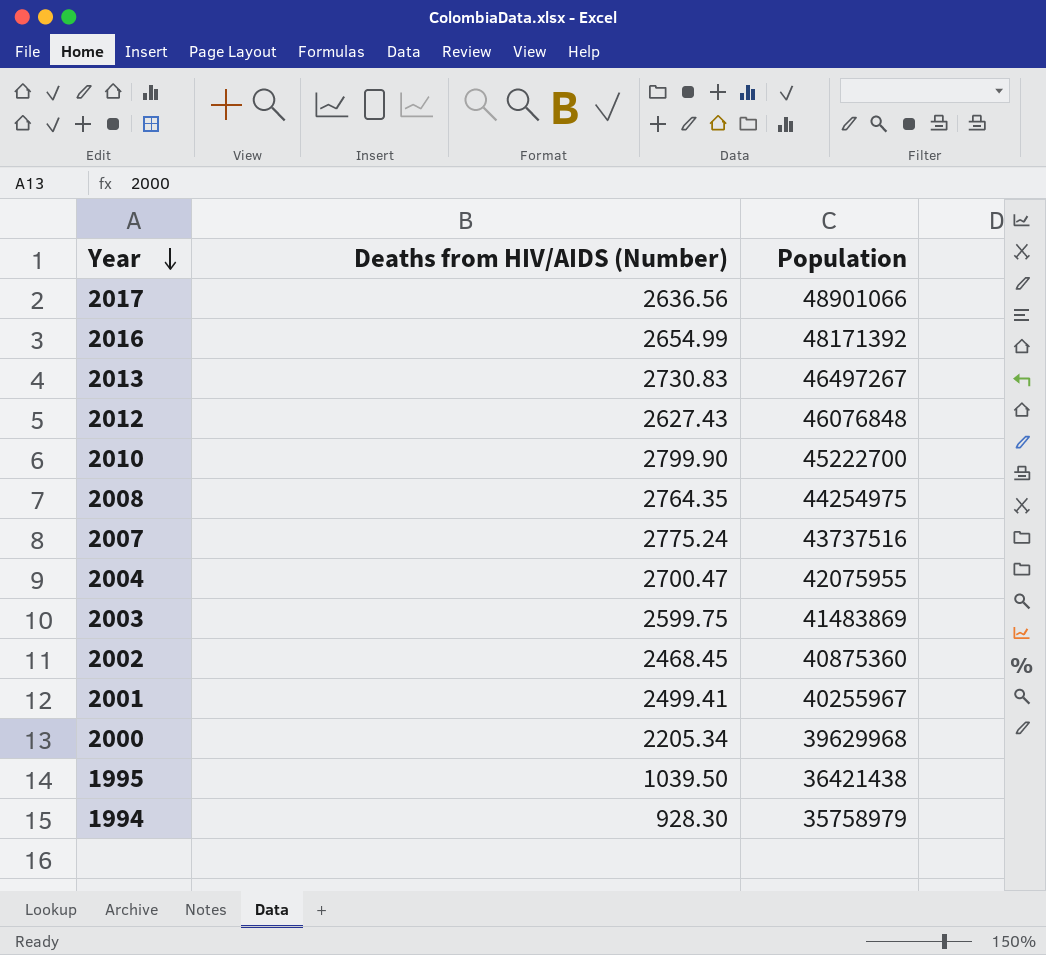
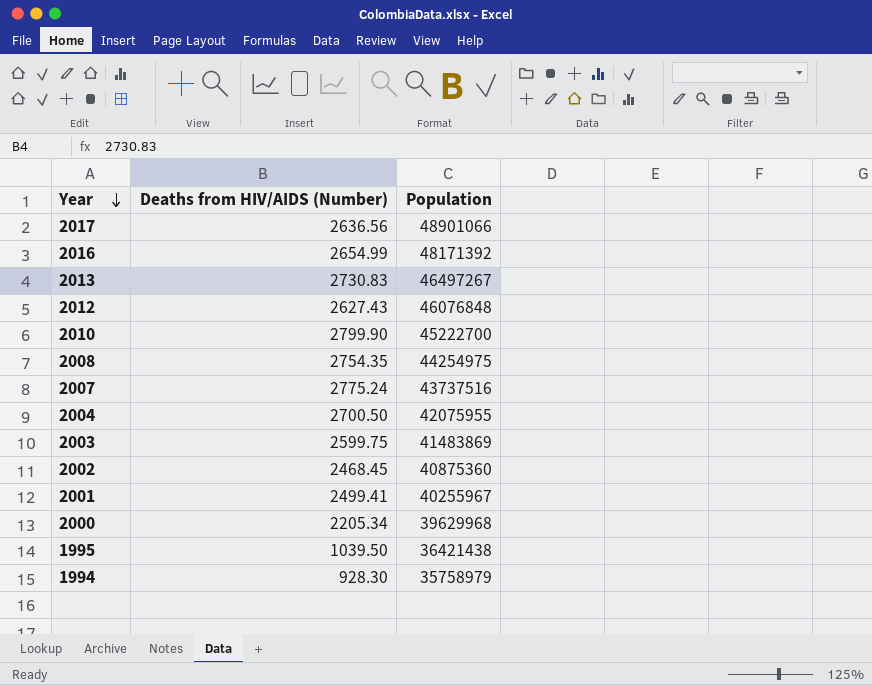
2008 | Deaths from HIV/AIDS (Number): 2764.35 -> 2754.35
2004 | Deaths from HIV/AIDS (Number): 2700.47 -> 2700.50

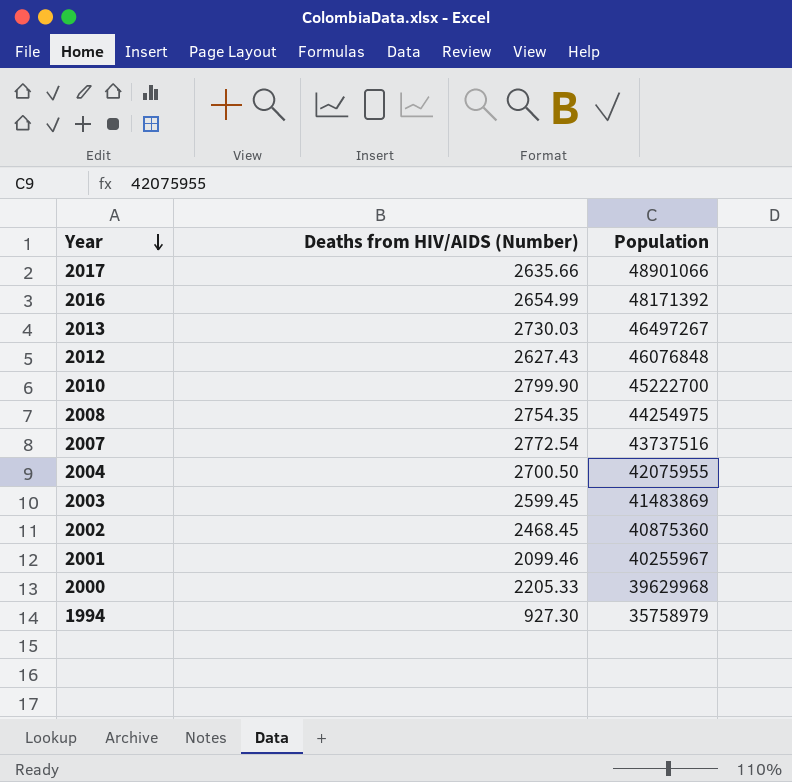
row 1995: 1039.50 | 36421438 -> none
2017 | Deaths from HIV/AIDS (Number): 2636.56 -> 2635.66
2013 | Deaths from HIV/AIDS (Number): 2730.83 -> 2730.03
2007 | Deaths from HIV/AIDS (Number): 2775.24 -> 2772.54
2003 | Deaths from HIV/AIDS (Number): 2599.75 -> 2599.45
2001 | Deaths from HIV/AIDS (Number): 2499.41 -> 2099.46
2000 | Deaths from HIV/AIDS (Number): 2205.34 -> 2205.33
1994 | Deaths from HIV/AIDS (Number): 928.30 -> 927.30

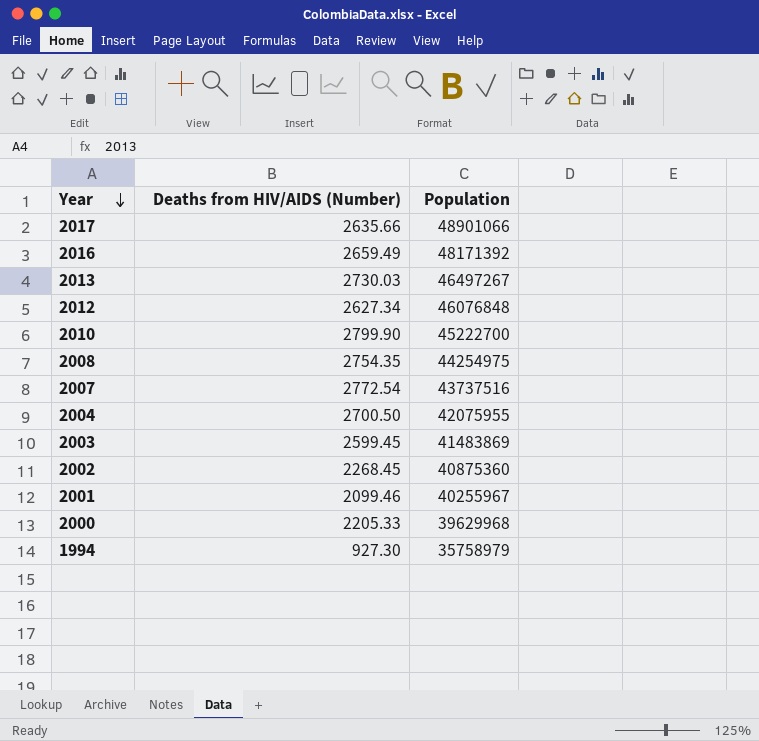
2016 | Deaths from HIV/AIDS (Number): 2654.99 -> 2659.49
2012 | Deaths from HIV/AIDS (Number): 2627.43 -> 2627.34
2002 | Deaths from HIV/AIDS (Number): 2468.45 -> 2268.45

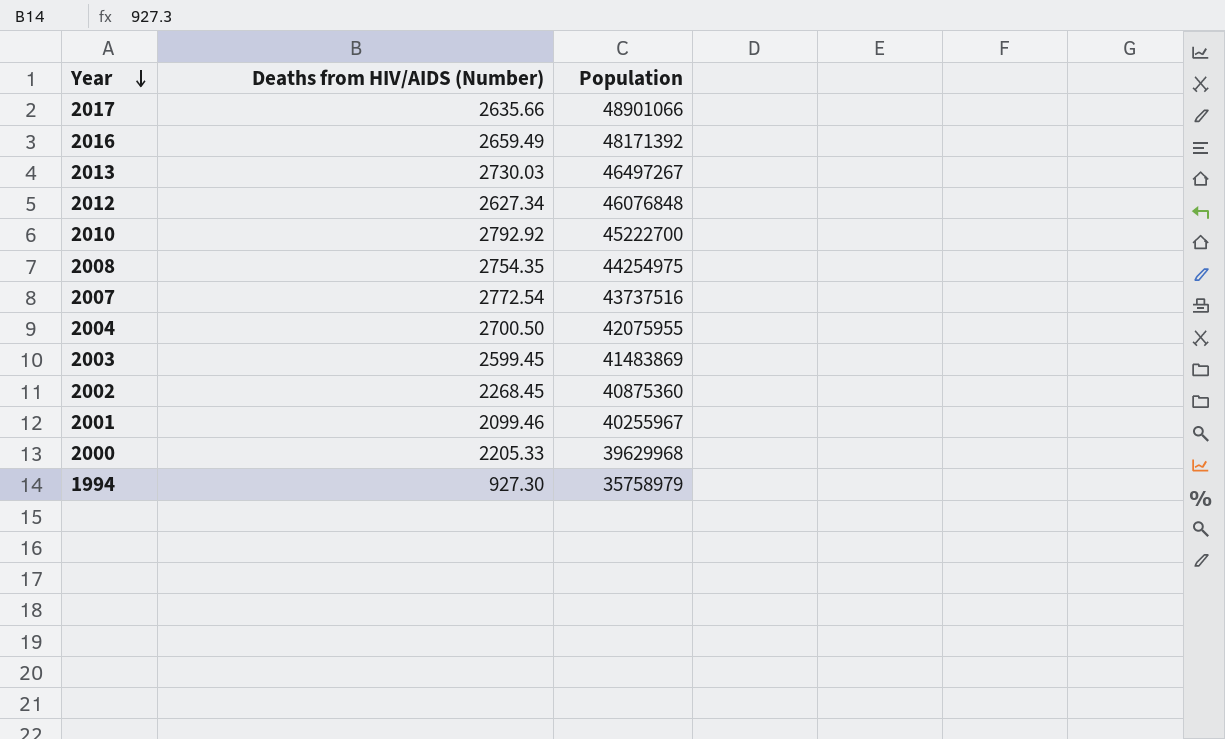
2010 | Deaths from HIV/AIDS (Number): 2799.90 -> 2792.92

